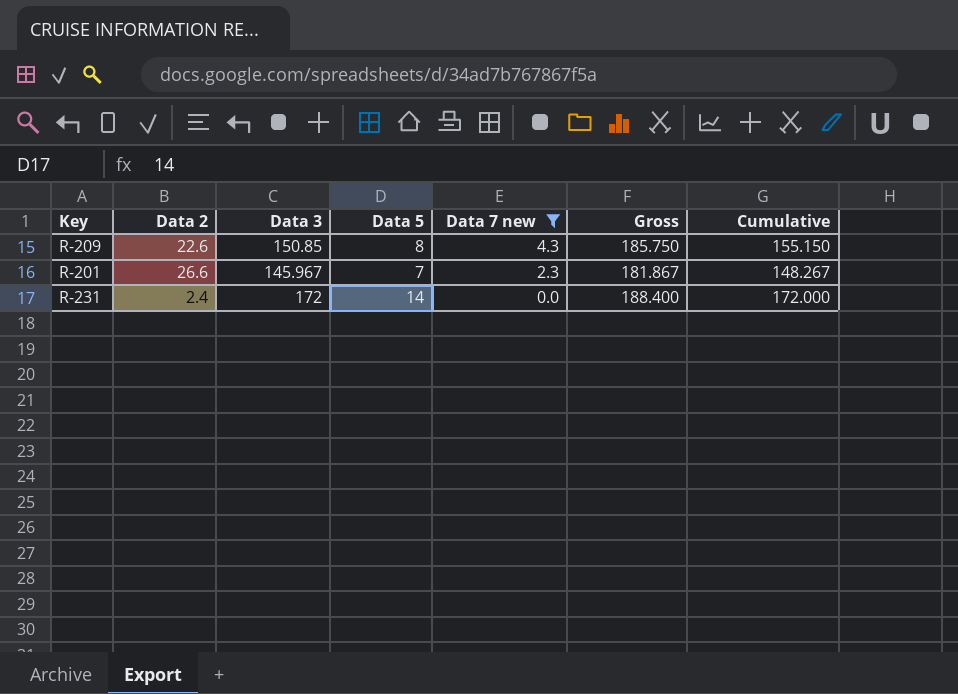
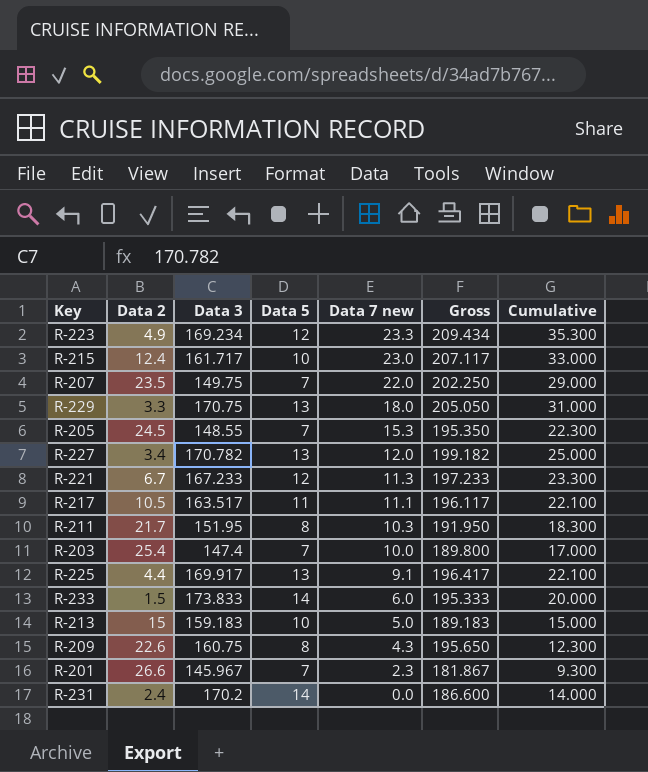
filter: Data 7 new <= 4.3 -> none
column Cumulative | formula: [Data 3] + [Data 7 new] -> [Data 5] + [Data 7 new]
R-209 | Data 3: 150.85 -> 160.75
R-209 | Gross: 185.750 -> 195.650
R-231 | Data 3: 172 -> 170.2
R-231 | Gross: 188.400 -> 186.600

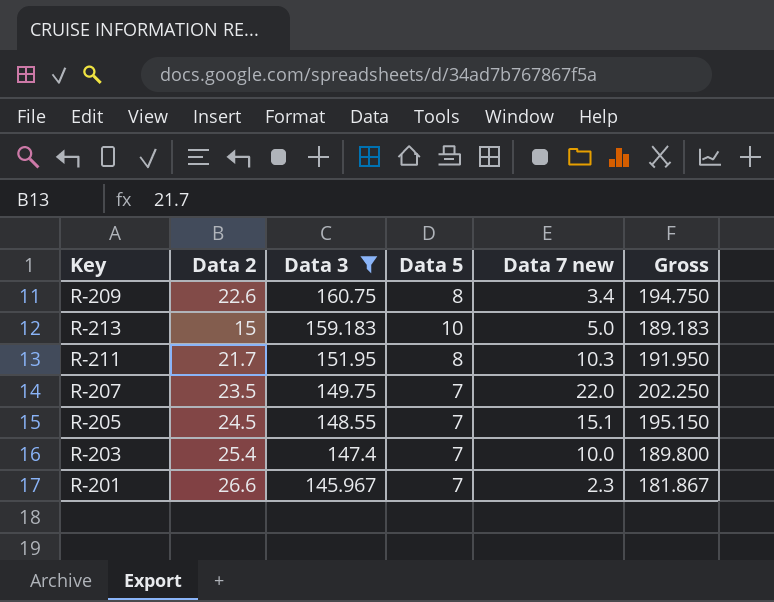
filter: none -> Data 3 <= 160.75
row order: Data 7 new descending -> Data 3 descending
column Cumulative | formula: [Data 5] + [Data 7 new] -> none
R-209 | Data 7 new: 4.3 -> 3.4
R-209 | Gross: 195.650 -> 194.750
R-205 | Data 7 new: 15.3 -> 15.1
R-205 | Gross: 195.350 -> 195.150

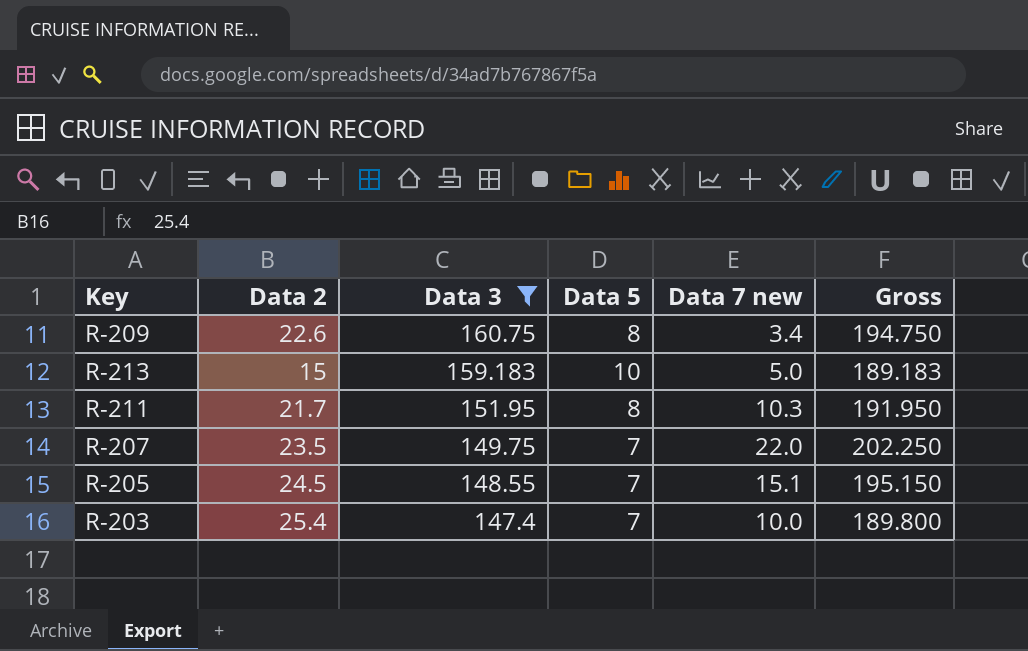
row R-201: 26.6 | 145.967 | 7 | 2.3 | 181.867 -> none

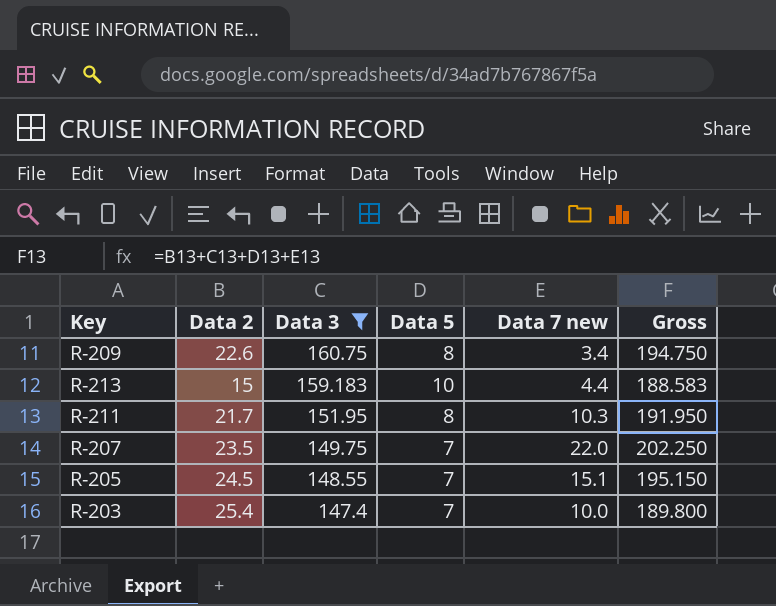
R-213 | Data 7 new: 5.0 -> 4.4
R-213 | Gross: 189.183 -> 188.583

